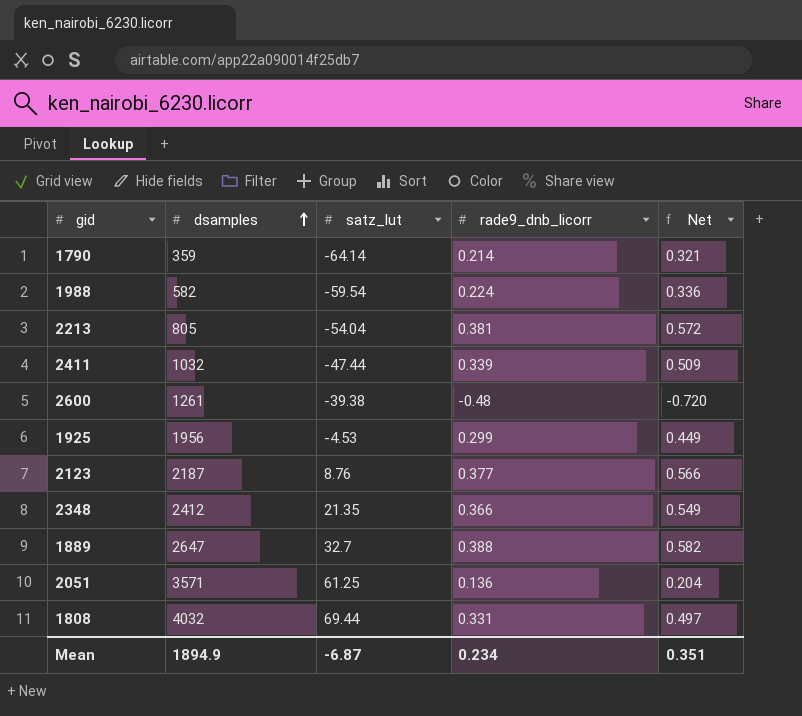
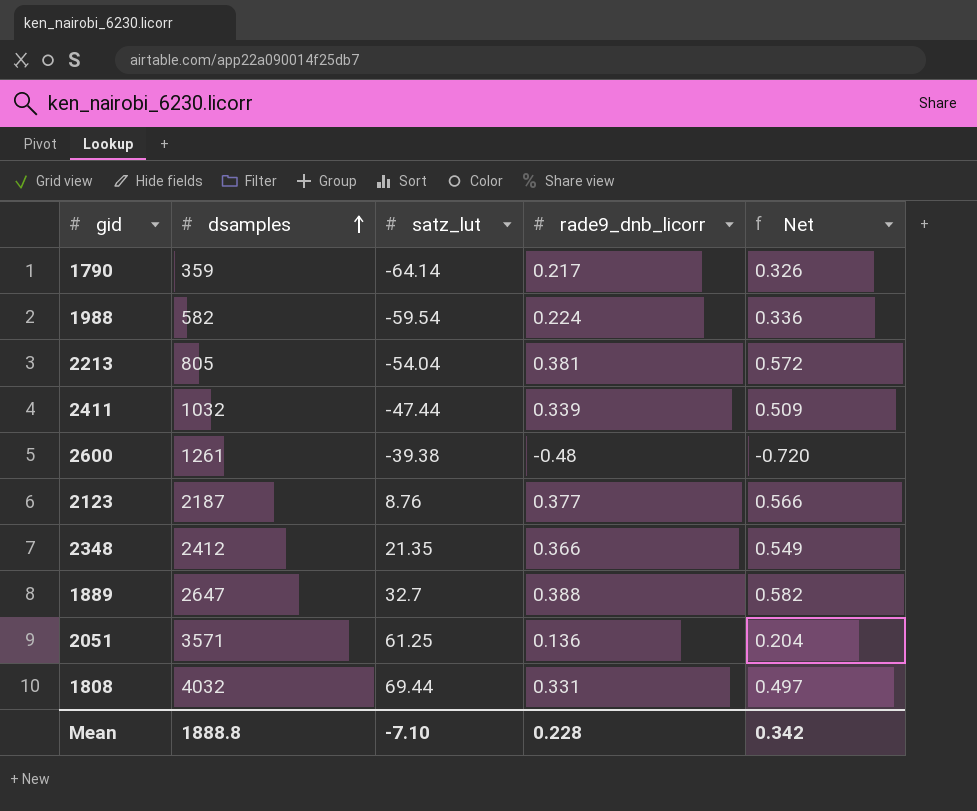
row 1925: 1956 | -4.53 | 0.299 | 0.449 -> none
1790 | rade9_dnb_licorr: 0.214 -> 0.217
1790 | Net: 0.321 -> 0.326
Mean | dsamples: 1894.9 -> 1888.8
Mean | satz_lut: -6.87 -> -7.10
Mean | rade9_dnb_licorr: 0.234 -> 0.228
Mean | Net: 0.351 -> 0.342

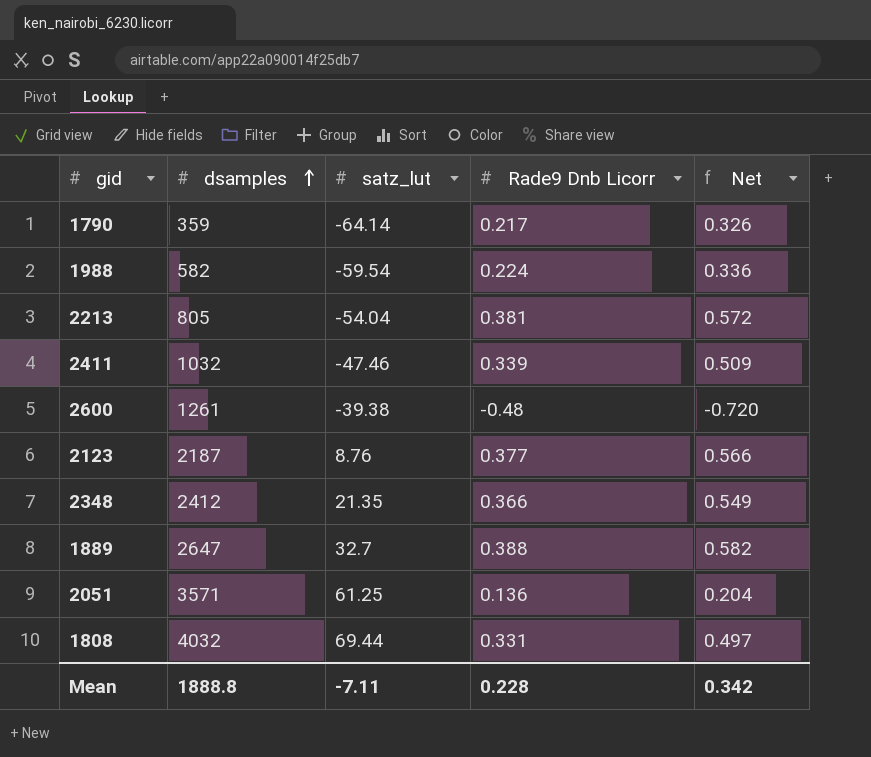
column name: rade9_dnb_licorr -> Rade9 Dnb Licorr
2411 | satz_lut: -47.44 -> -47.46
Mean | satz_lut: -7.10 -> -7.11

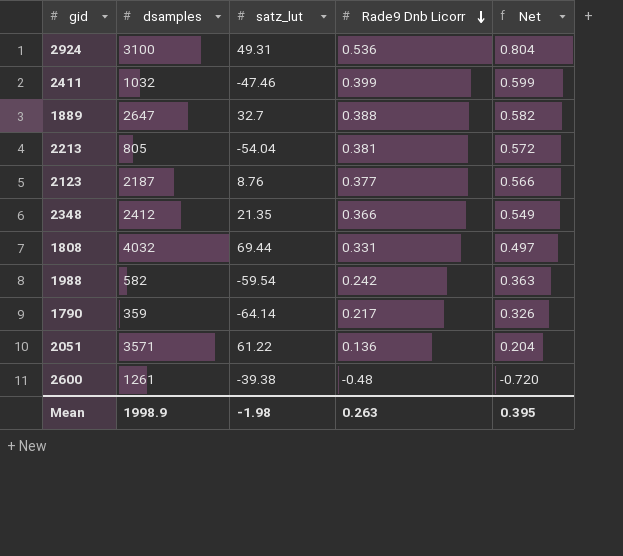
row order: dsamples ascending -> Rade9 Dnb Licorr descending
row 2924: none -> 3100 | 49.31 | 0.536 | 0.804
2411 | Rade9 Dnb Licorr: 0.339 -> 0.399
2411 | Net: 0.509 -> 0.599
1988 | Rade9 Dnb Licorr: 0.224 -> 0.242
1988 | Net: 0.336 -> 0.363
2051 | satz_lut: 61.25 -> 61.22
Mean | dsamples: 1888.8 -> 1998.9
Mean | satz_lut: -7.11 -> -1.98
Mean | Rade9 Dnb Licorr: 0.228 -> 0.263
Mean | Net: 0.342 -> 0.395

